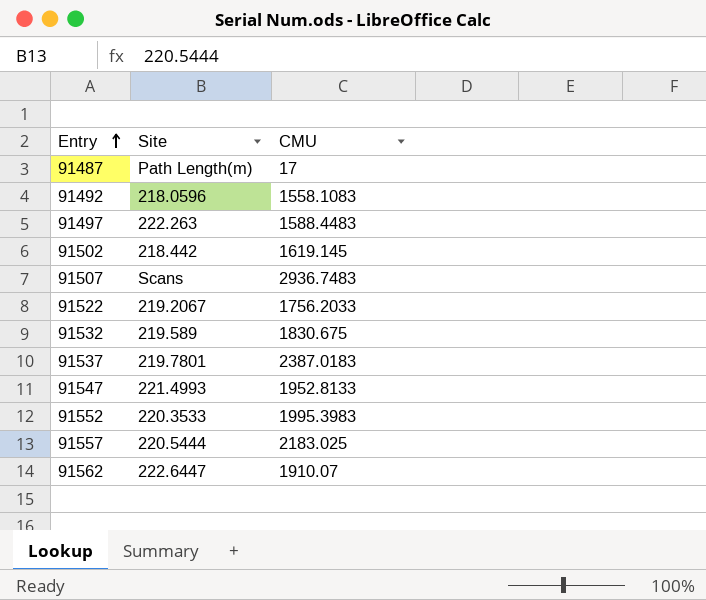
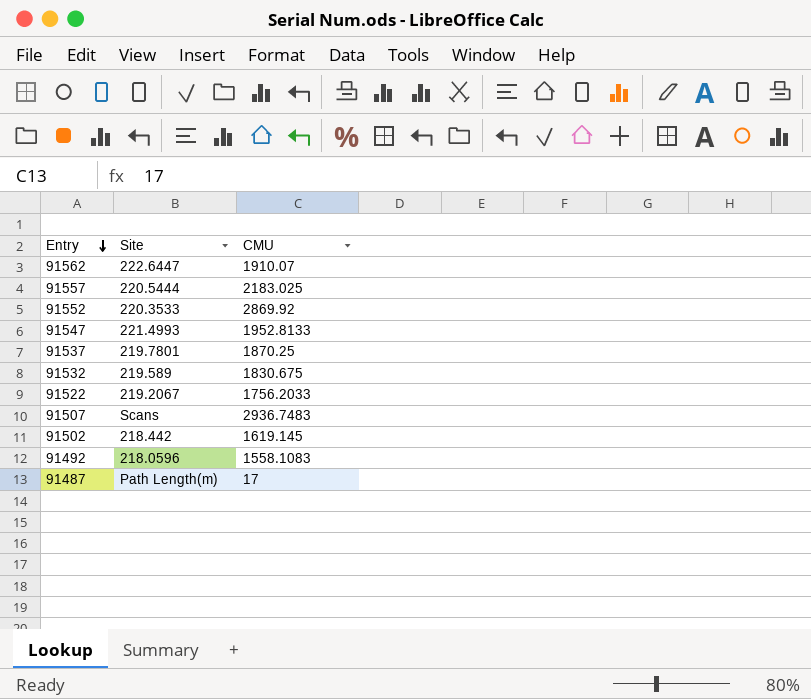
row order: Entry ascending -> Entry descending
row 91497: 222.263 | 1588.4483 -> none
91552 | CMU: 1995.3983 -> 2869.92
91537 | CMU: 2387.0183 -> 1870.25

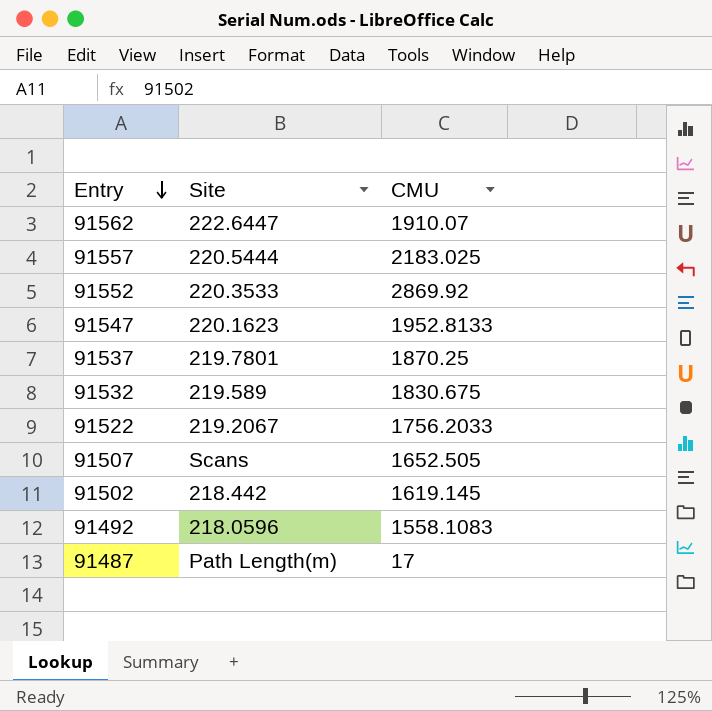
91547 | Site: 221.4993 -> 220.1623
91507 | CMU: 2936.7483 -> 1652.505

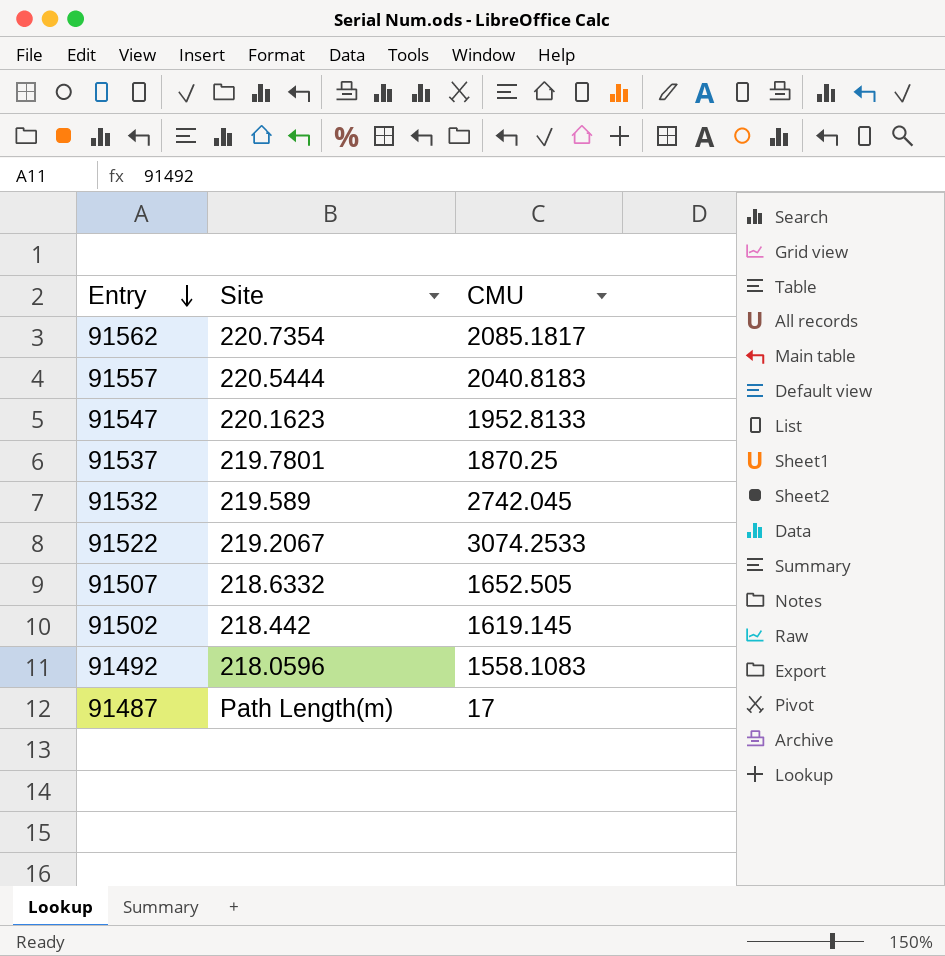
row 91552: 220.3533 | 2869.92 -> none
91562 | Site: 222.6447 -> 220.7354
91562 | CMU: 1910.07 -> 2085.1817
91557 | CMU: 2183.025 -> 2040.8183
91532 | CMU: 1830.675 -> 2742.045
91522 | CMU: 1756.2033 -> 3074.2533
91507 | Site: Scans -> 218.6332

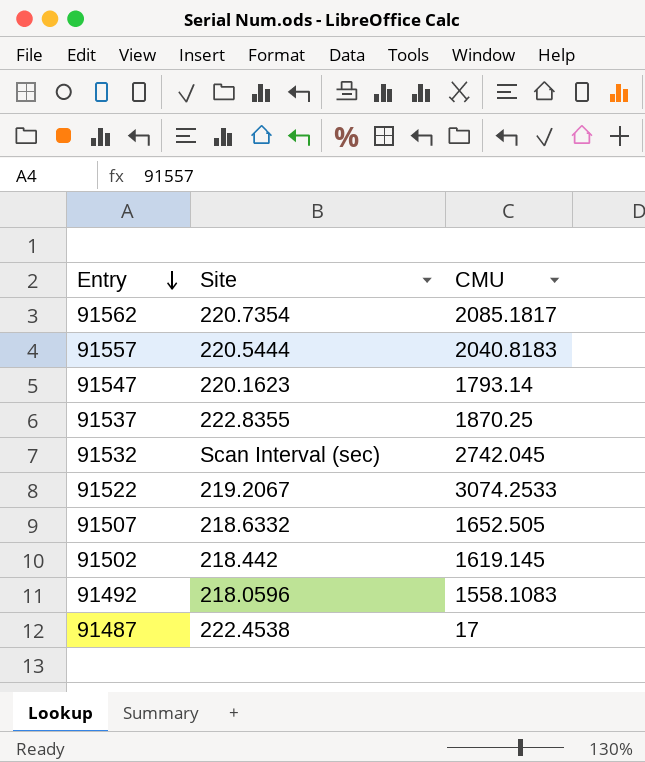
91547 | CMU: 1952.8133 -> 1793.14
91537 | Site: 219.7801 -> 222.8355
91532 | Site: 219.589 -> Scan Interval (sec)
91487 | Site: Path Length(m) -> 222.4538

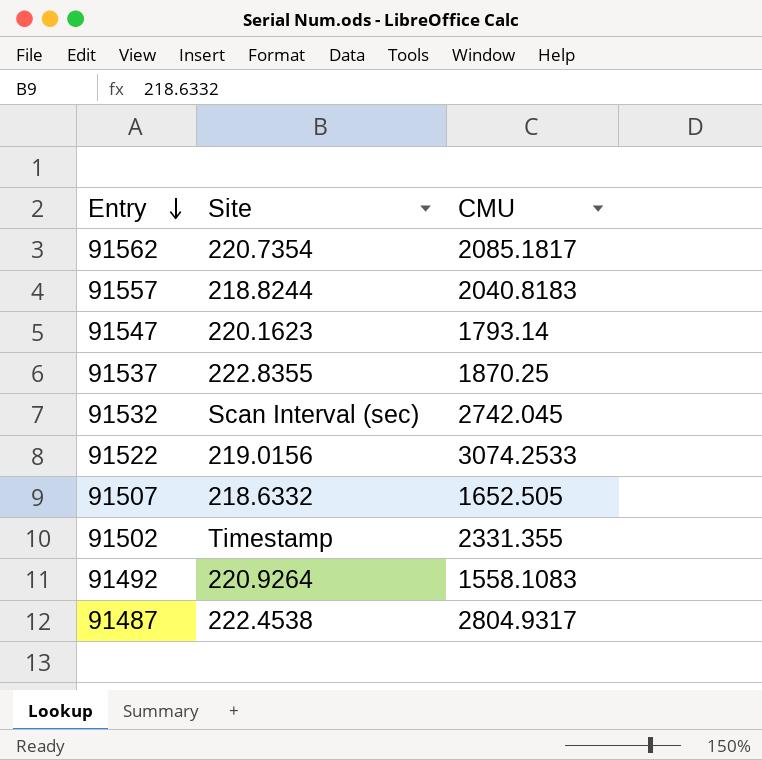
91557 | Site: 220.5444 -> 218.8244
91522 | Site: 219.2067 -> 219.0156
91502 | Site: 218.442 -> Timestamp
91502 | CMU: 1619.145 -> 2331.355
91492 | Site: 218.0596 -> 220.9264
91487 | CMU: 17 -> 2804.9317

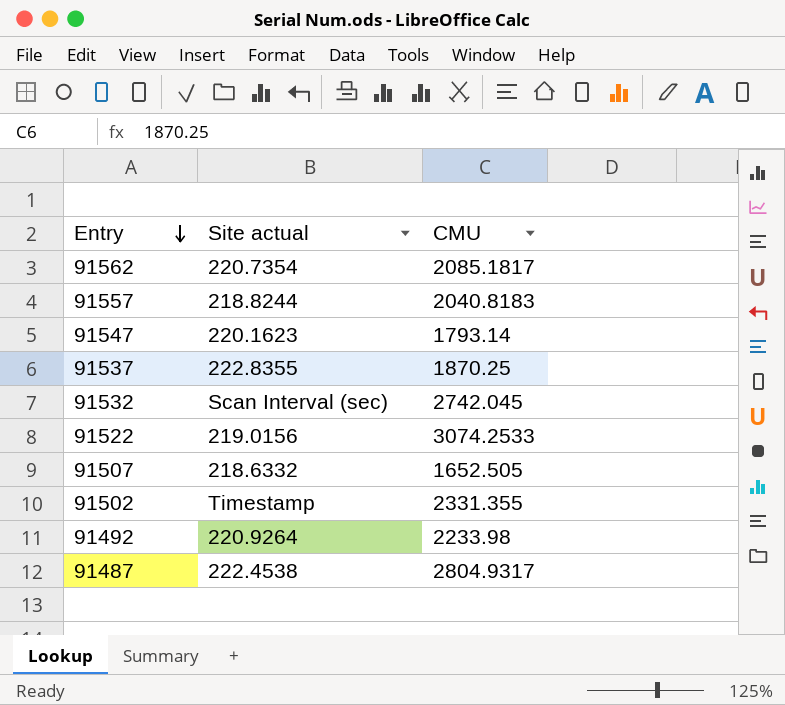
column name: Site -> Site actual
91492 | CMU: 1558.1083 -> 2233.98

